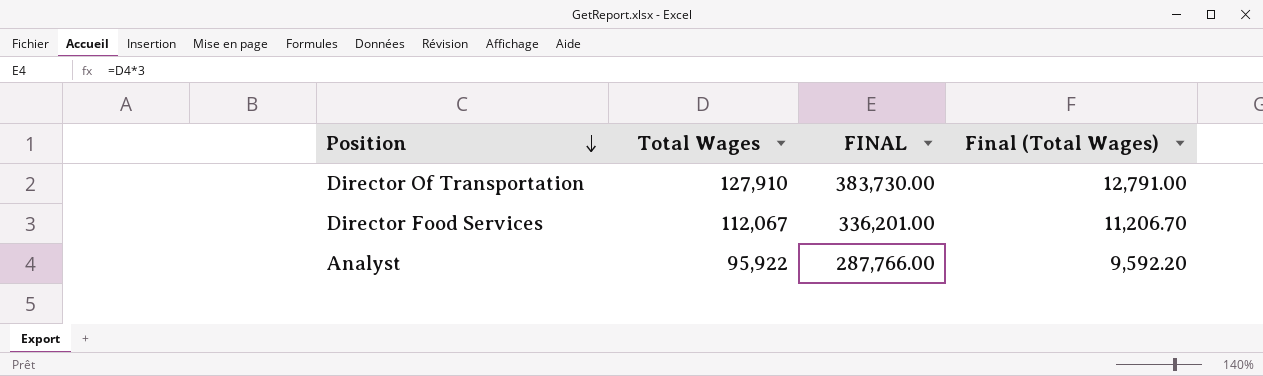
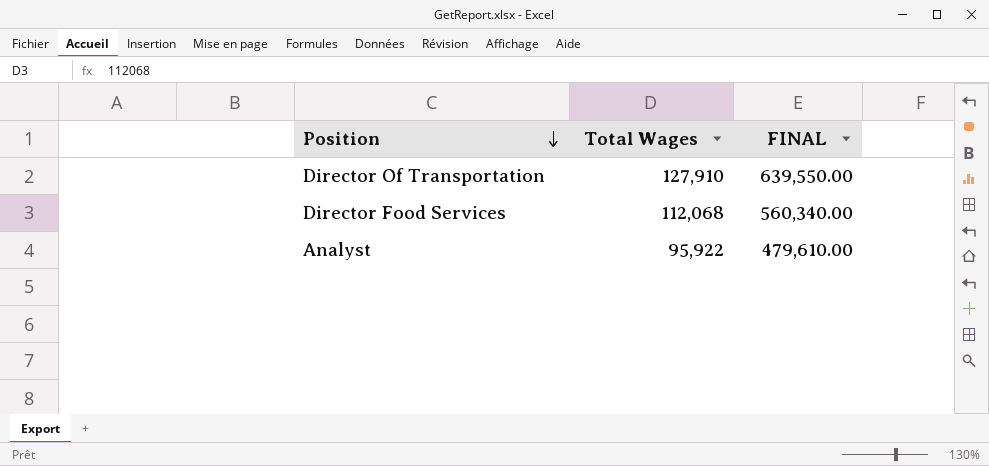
column Final (Total Wages) | formula: [Total Wages] * 0.1 -> none
column FINAL | formula: [Total Wages] * 3 -> [Total Wages] * 5
Director Food Services | Total Wages: 112,067 -> 112,068

